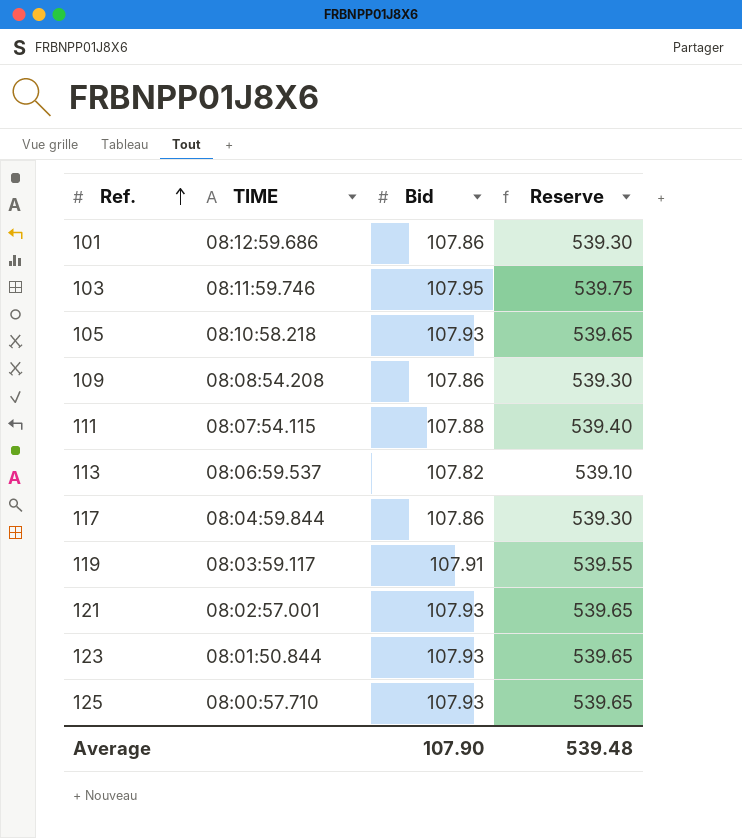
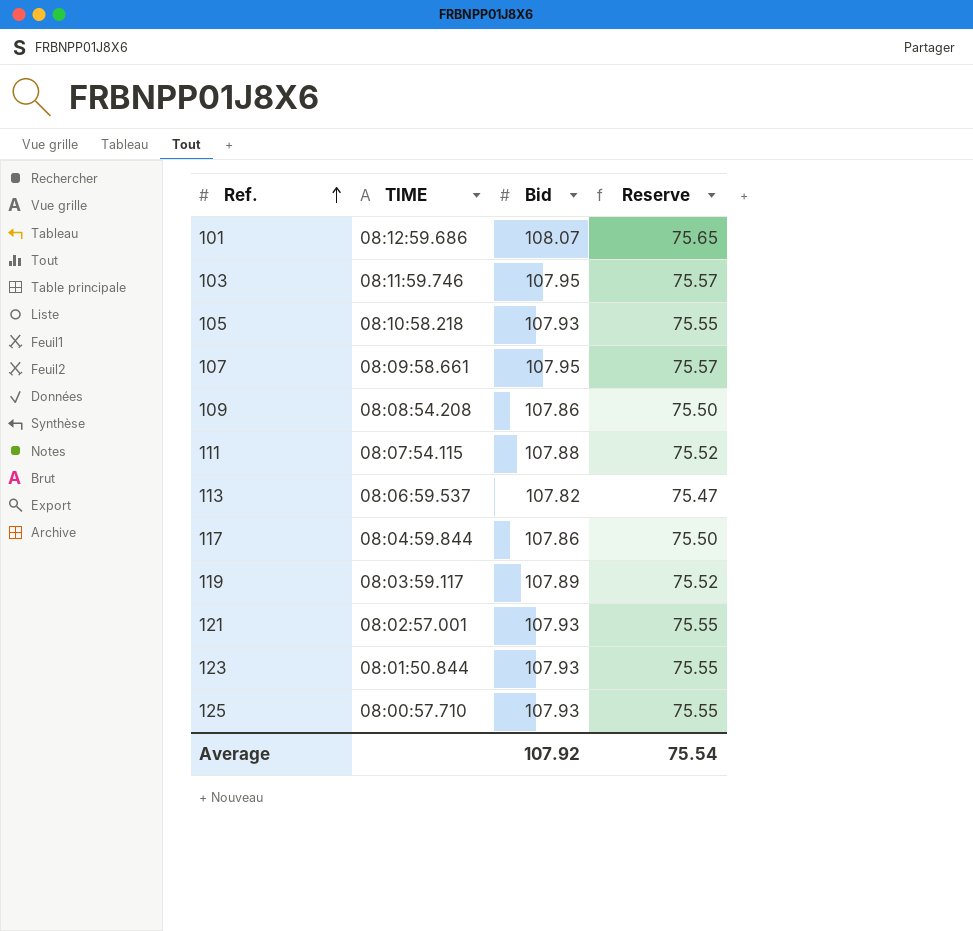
column Reserve | formula: [Bid] * 5 -> [Bid] * 0.7
101 | Bid: 107.86 -> 108.07
row 107: none -> 08:09:58.661 | 107.95 | 75.57
119 | Bid: 107.91 -> 107.89
Average | Bid: 107.90 -> 107.92
Average | Reserve: 539.48 -> 75.54

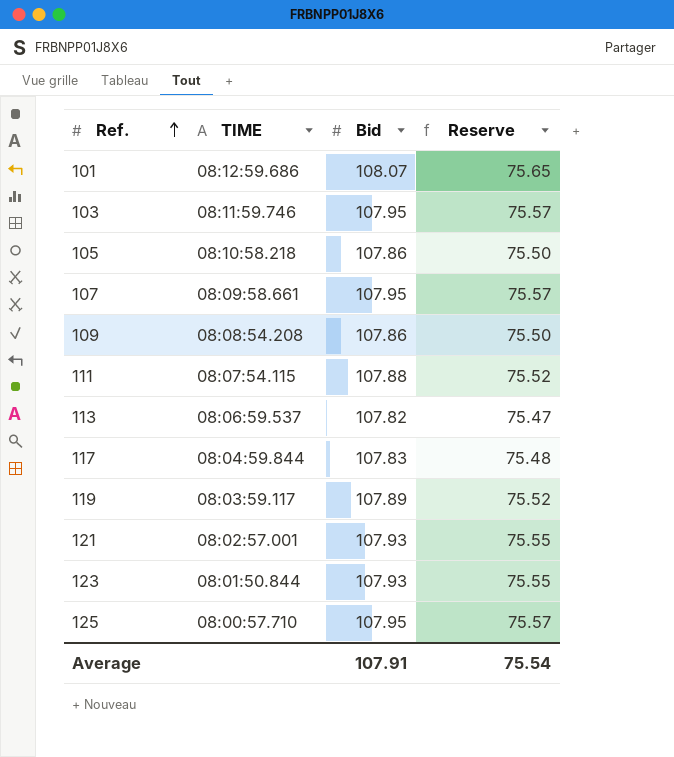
105 | Bid: 107.93 -> 107.86
105 | Reserve: 75.55 -> 75.50
117 | Bid: 107.86 -> 107.83
117 | Reserve: 75.50 -> 75.48
125 | Bid: 107.93 -> 107.95
125 | Reserve: 75.55 -> 75.57
Average | Bid: 107.92 -> 107.91

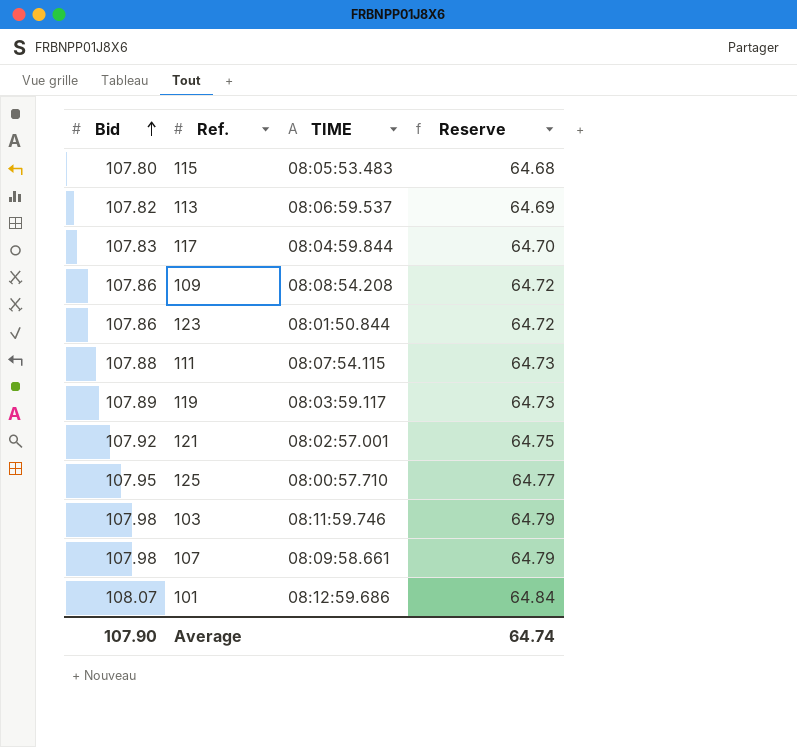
row order: Ref. ascending -> Bid ascending
column Bid | position: 3 -> 1
column Reserve | formula: [Bid] * 0.7 -> [Bid] * 0.6
row 105: 08:10:58.218 | 107.86 | 75.50 -> none
row 115: none -> 107.80 | 08:05:53.483 | 64.68
123 | Bid: 107.93 -> 107.86
121 | Bid: 107.93 -> 107.92
103 | Bid: 107.95 -> 107.98
107 | Bid: 107.95 -> 107.98
Average | Bid: 107.91 -> 107.90
Average | Reserve: 75.54 -> 64.74

